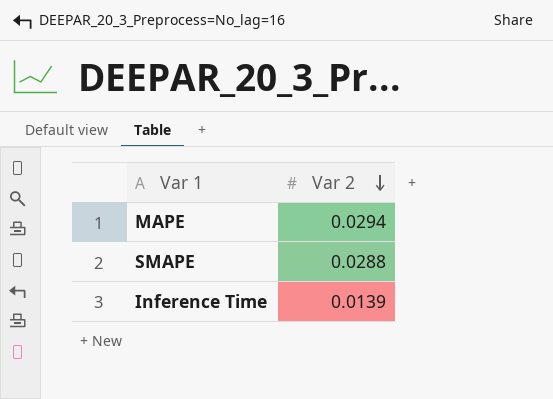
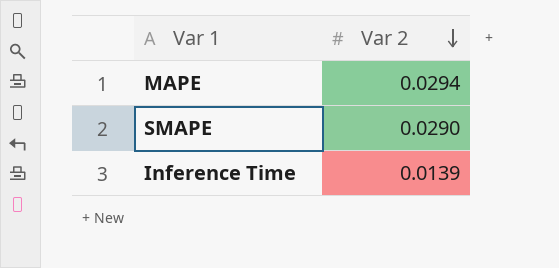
SMAPE | Var 2: 0.0288 -> 0.0290

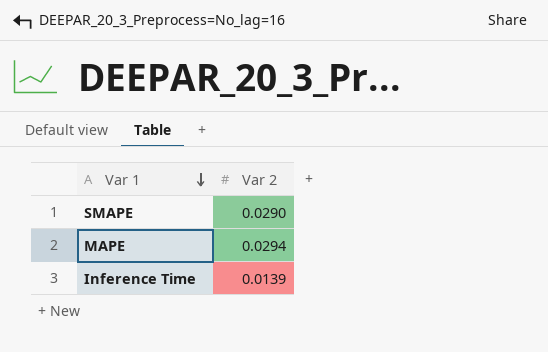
row order: Var 2 descending -> Var 1 descending

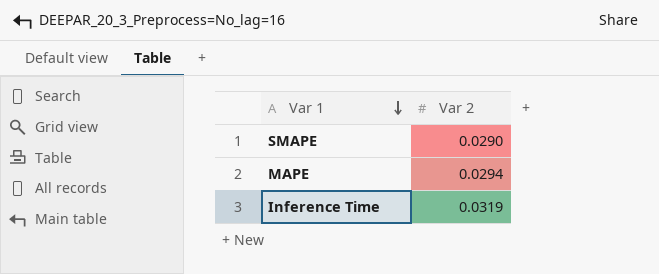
Inference Time | Var 2: 0.0139 -> 0.0319

